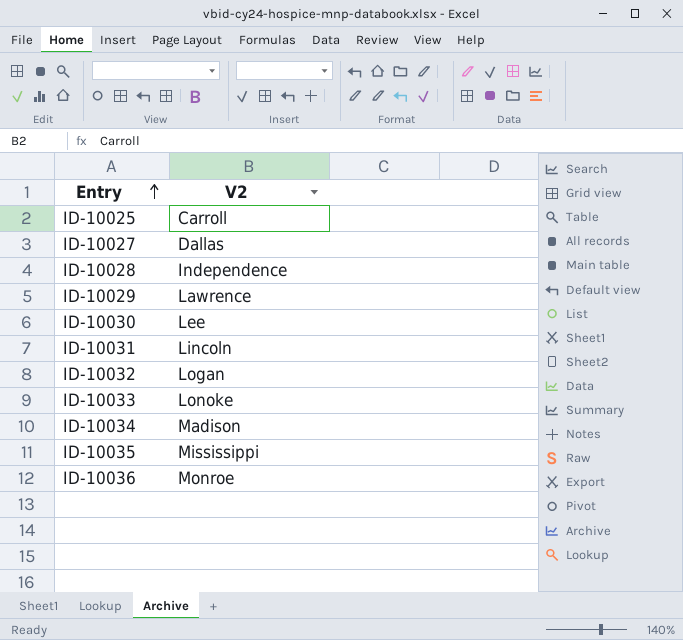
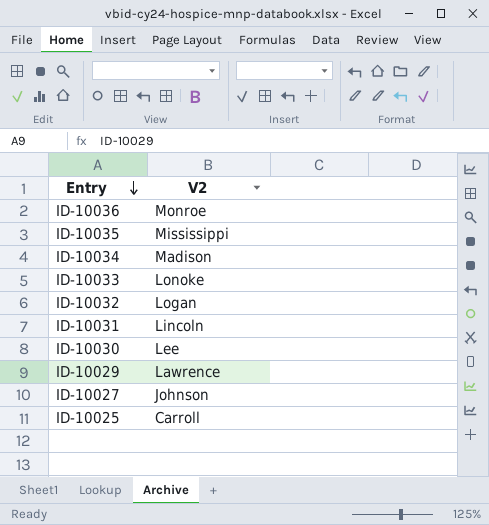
row order: Entry ascending -> Entry descending
row ID-10028: Independence -> none
ID-10027 | V2: Dallas -> Johnson

